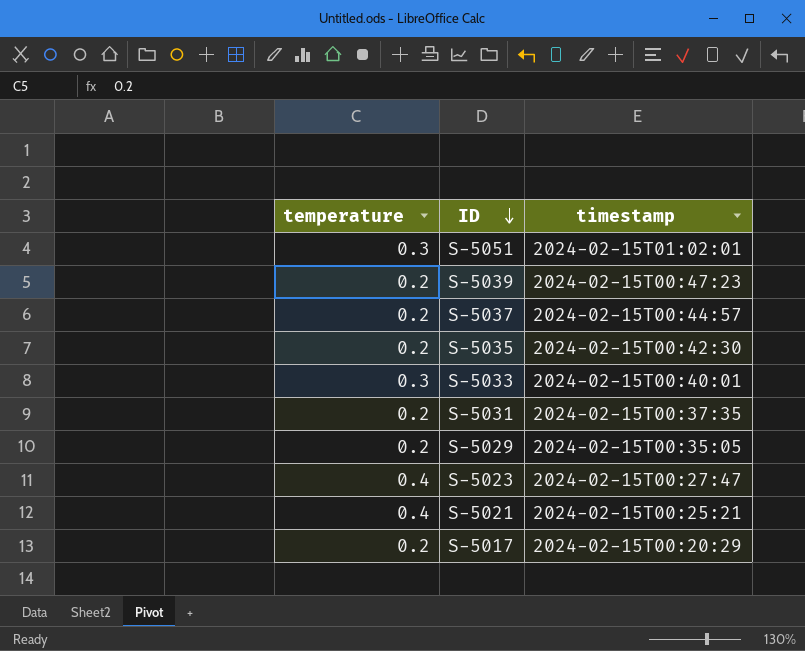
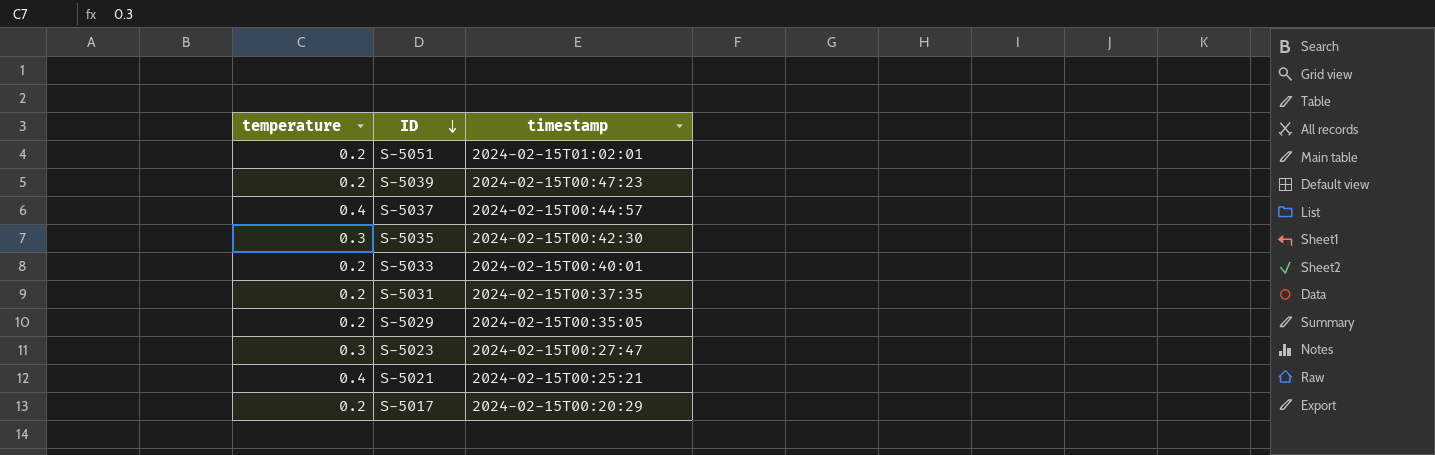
S-5051 | temperature: 0.3 -> 0.2
S-5037 | temperature: 0.2 -> 0.4
S-5035 | temperature: 0.2 -> 0.3
S-5033 | temperature: 0.3 -> 0.2
S-5023 | temperature: 0.4 -> 0.3

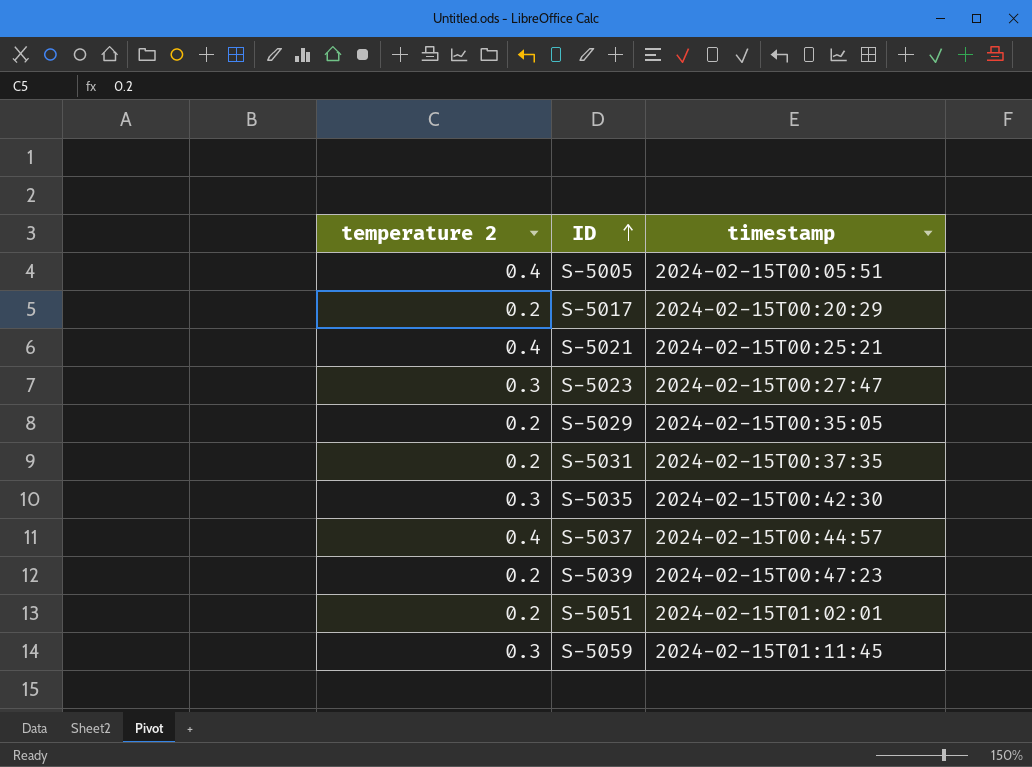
row order: ID descending -> ID ascending
column name: temperature -> temperature 2
row S-5033: 0.2 | 2024-02-15T00:40:01 -> none
row S-5005: none -> 0.4 | 2024-02-15T00:05:51
row S-5059: none -> 0.3 | 2024-02-15T01:11:45

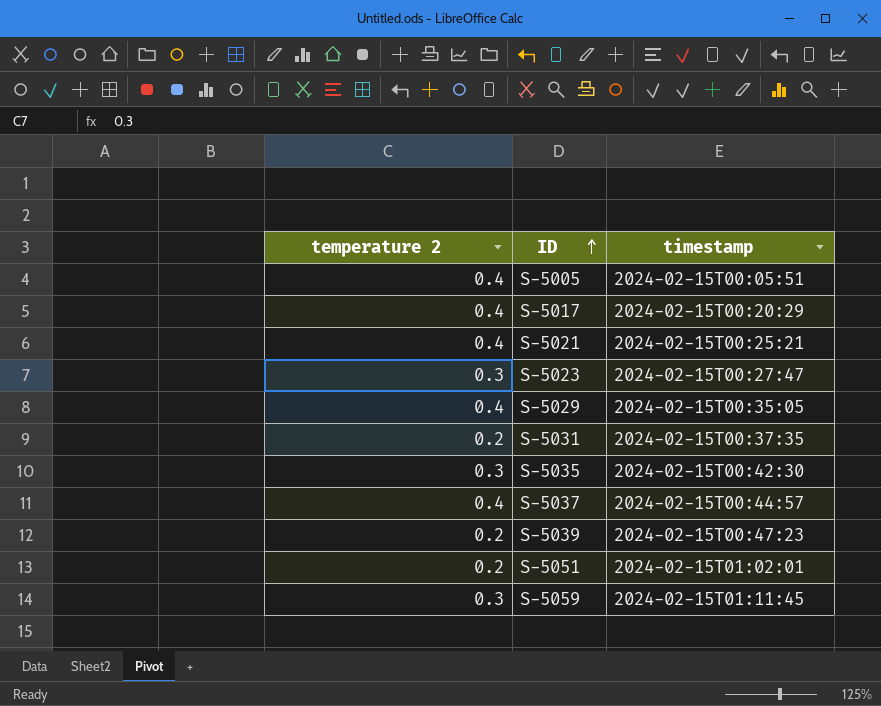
S-5017 | temperature 2: 0.2 -> 0.4
S-5029 | temperature 2: 0.2 -> 0.4

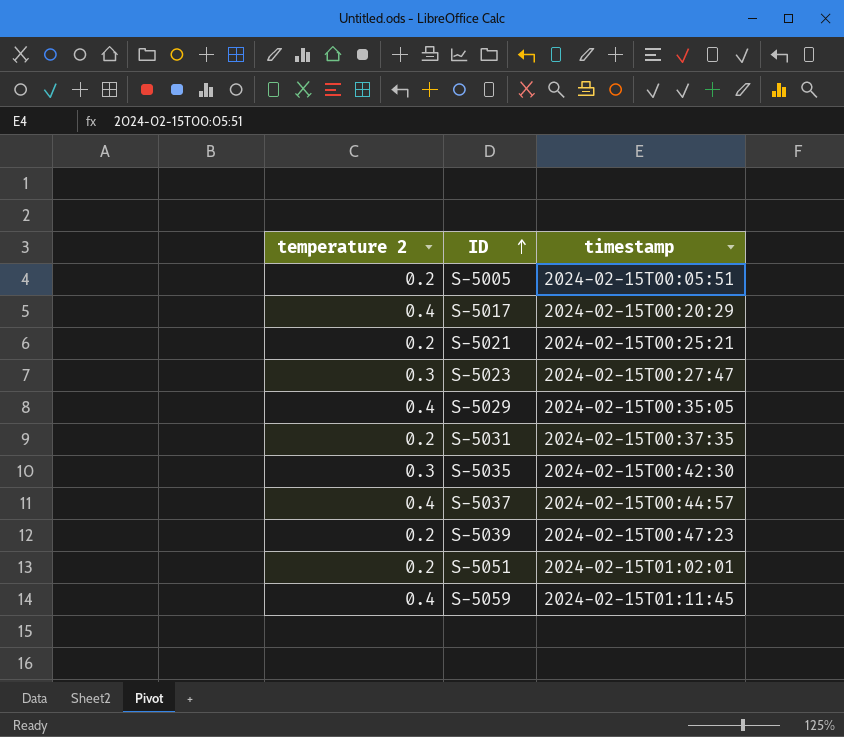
S-5005 | temperature 2: 0.4 -> 0.2
S-5021 | temperature 2: 0.4 -> 0.2
S-5059 | temperature 2: 0.3 -> 0.4

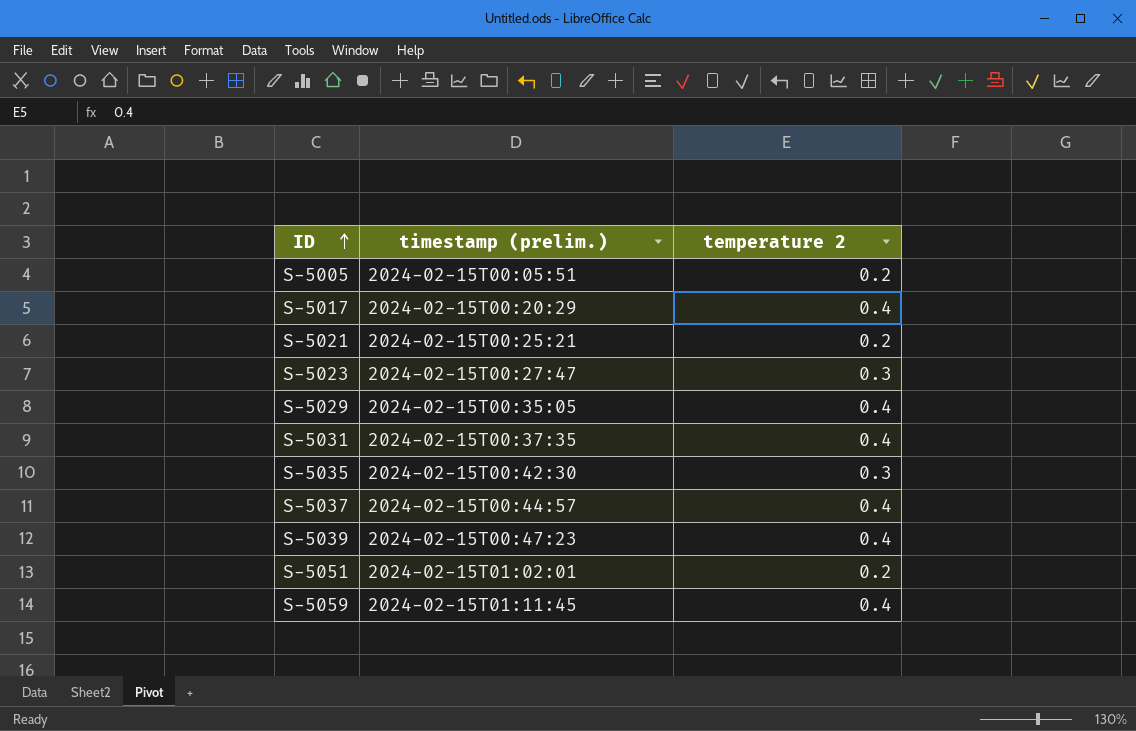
column name: timestamp -> timestamp (prelim.)
column temperature 2 | position: 1 -> 3
S-5031 | temperature 2: 0.2 -> 0.4
S-5039 | temperature 2: 0.2 -> 0.4

